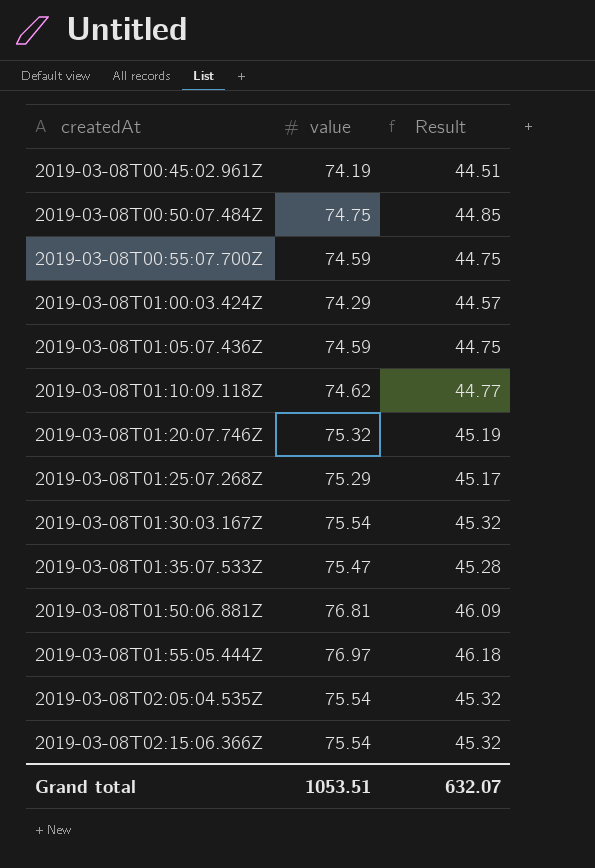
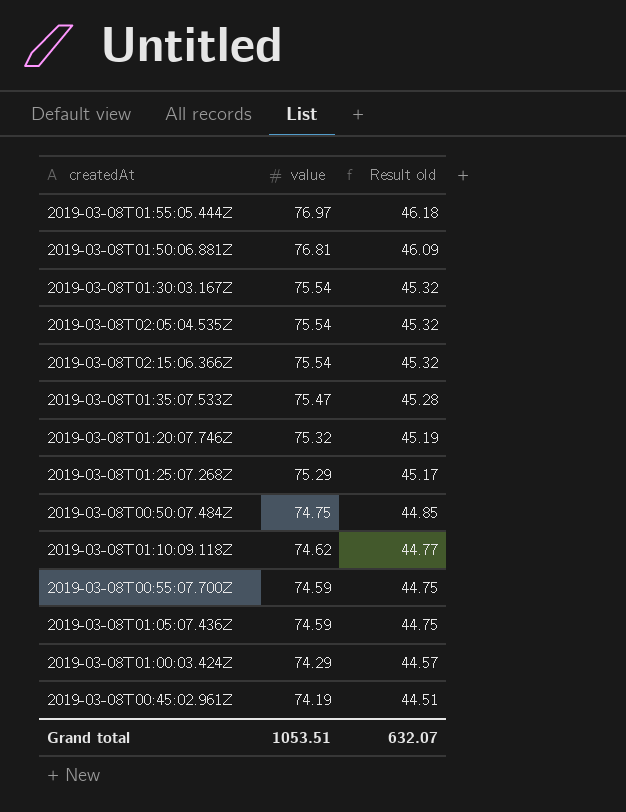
row order: createdAt ascending -> value descending
column name: Result -> Result old

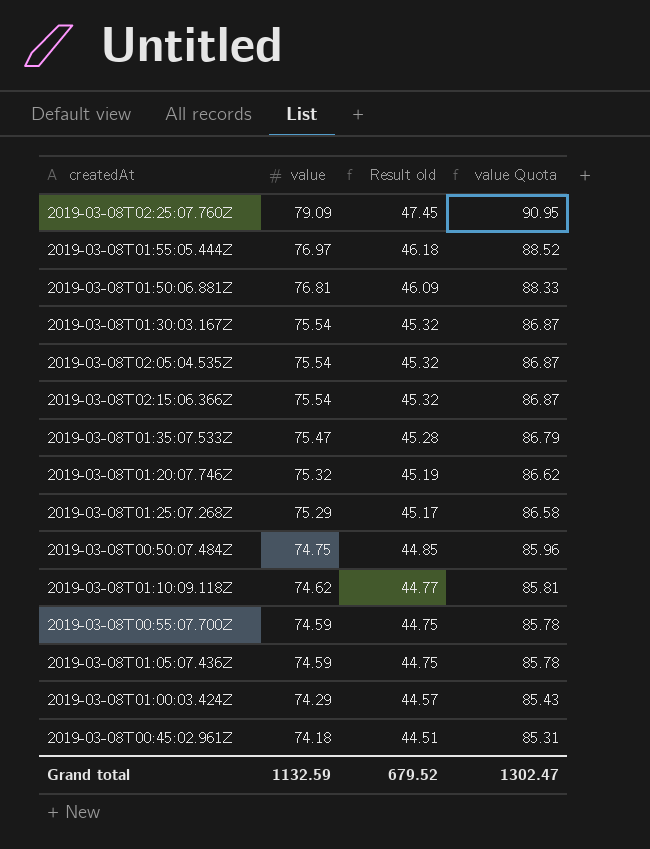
column value Quota | formula: none -> [value] * 1.15
row 2019-03-08T02:25:07.760Z: none -> 79.09 | 47.45 | 90.95
2019-03-08T00:45:02.961Z | value: 74.19 -> 74.18
Grand total | value: 1053.51 -> 1132.59
Grand total | Result old: 632.07 -> 679.52

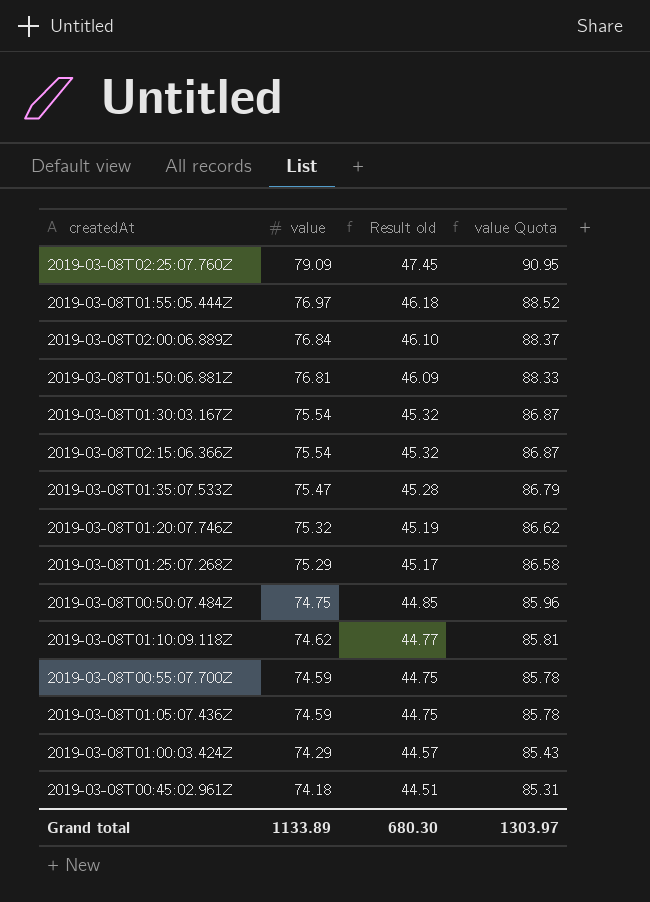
row 2019-03-08T02:05:04.535Z: 75.54 | 45.32 | 86.87 -> none
row 2019-03-08T02:00:06.889Z: none -> 76.84 | 46.10 | 88.37
Grand total | value: 1132.59 -> 1133.89
Grand total | Result old: 679.52 -> 680.30
Grand total | value Quota: 1302.47 -> 1303.97

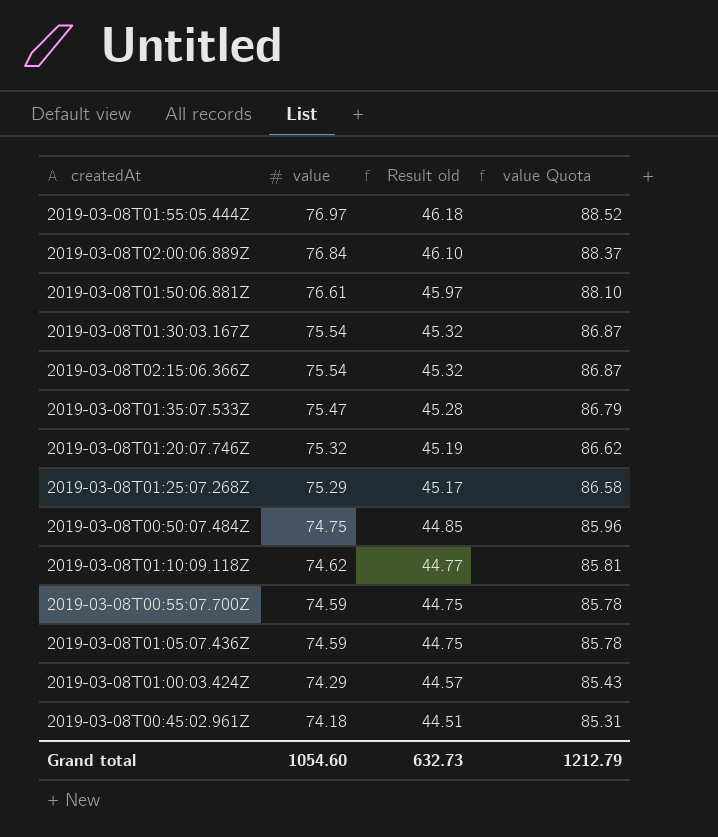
row 2019-03-08T02:25:07.760Z: 79.09 | 47.45 | 90.95 -> none
2019-03-08T01:50:06.881Z | value: 76.81 -> 76.61
2019-03-08T01:50:06.881Z | Result old: 46.09 -> 45.97
2019-03-08T01:50:06.881Z | value Quota: 88.33 -> 88.10
Grand total | value: 1133.89 -> 1054.60
Grand total | Result old: 680.30 -> 632.73
Grand total | value Quota: 1303.97 -> 1212.79

